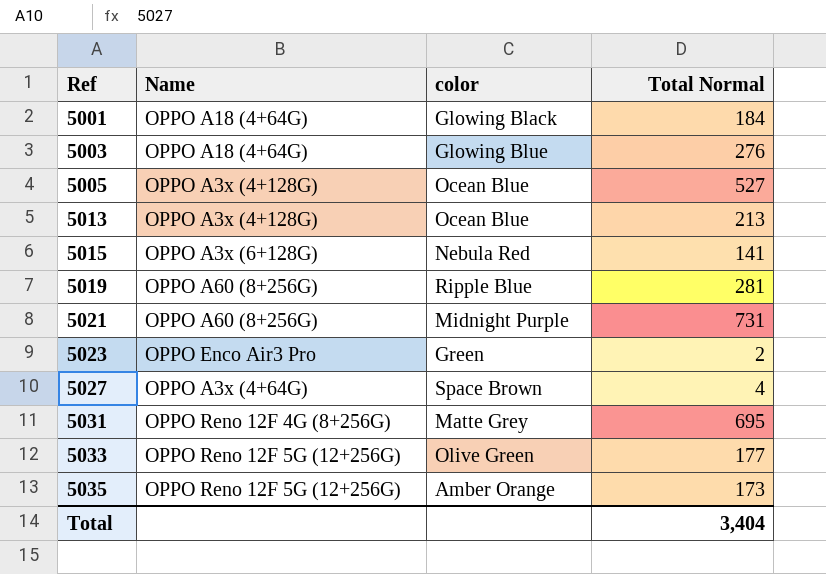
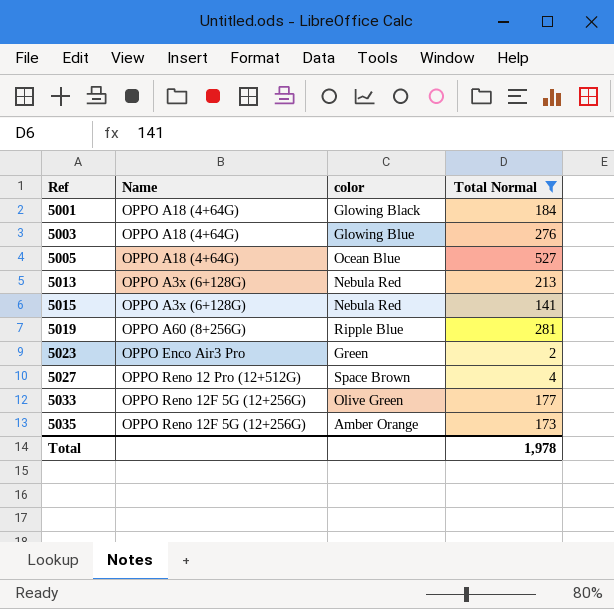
filter: none -> Total Normal <= 527
5005 | Name: OPPO A3x (4+128G) -> OPPO A18 (4+64G)
5013 | Name: OPPO A3x (4+128G) -> OPPO A3x (6+128G)
5013 | color: Ocean Blue -> Nebula Red
5027 | Name: OPPO A3x (4+64G) -> OPPO Reno 12 Pro (12+512G)
Total | Total Normal: 3,404 -> 1,978

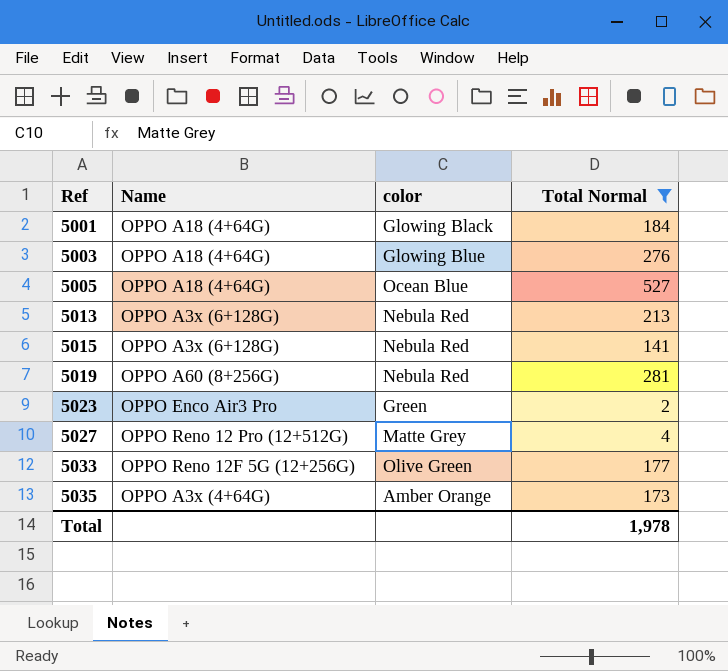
5019 | color: Ripple Blue -> Nebula Red
5027 | color: Space Brown -> Matte Grey
5035 | Name: OPPO Reno 12F 5G (12+256G) -> OPPO A3x (4+64G)

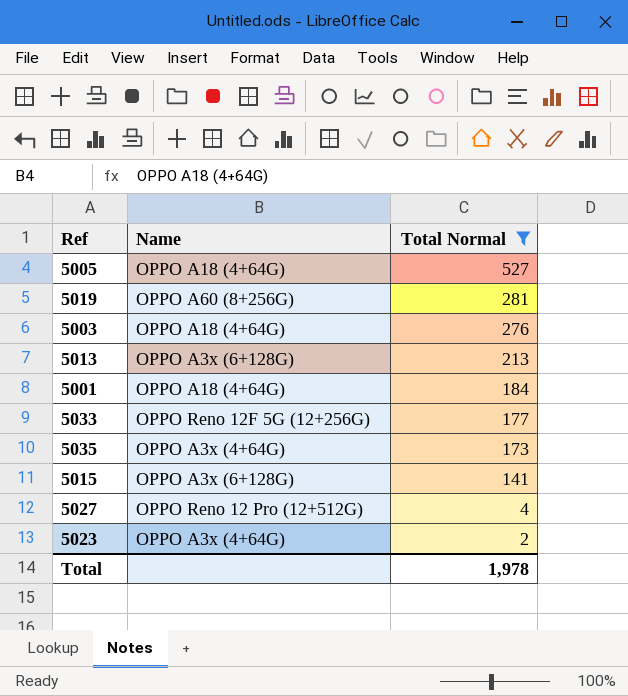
row order: Ref ascending -> Total Normal descending
column color | position: 3 -> none
5023 | Name: OPPO Enco Air3 Pro -> OPPO A3x (4+64G)

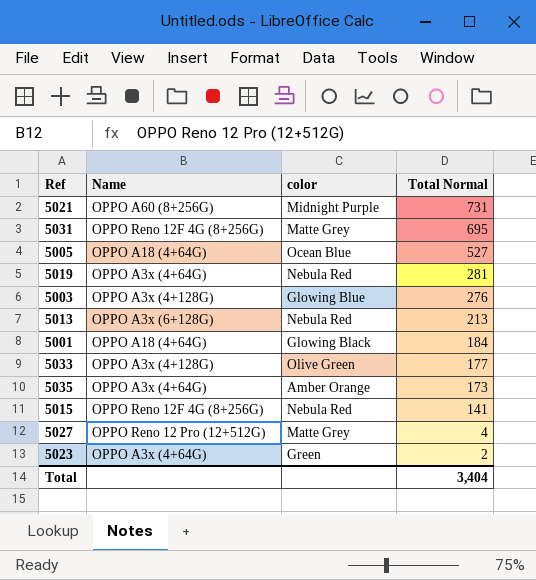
filter: Total Normal <= 527 -> none
column color | position: none -> 3
5019 | Name: OPPO A60 (8+256G) -> OPPO A3x (4+64G)
5003 | Name: OPPO A18 (4+64G) -> OPPO A3x (4+128G)
5033 | Name: OPPO Reno 12F 5G (12+256G) -> OPPO A3x (4+128G)
5015 | Name: OPPO A3x (6+128G) -> OPPO Reno 12F 4G (8+256G)
Total | Total Normal: 1,978 -> 3,404

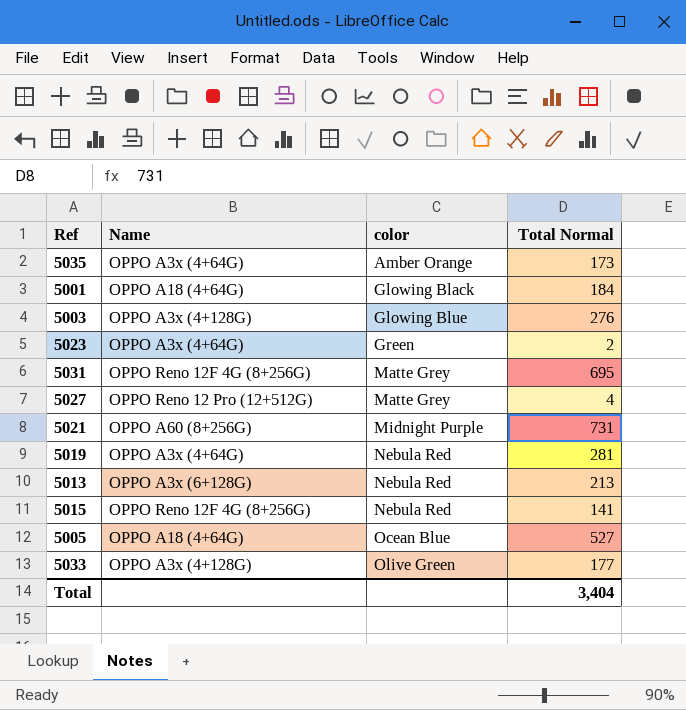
row order: Total Normal descending -> color ascending

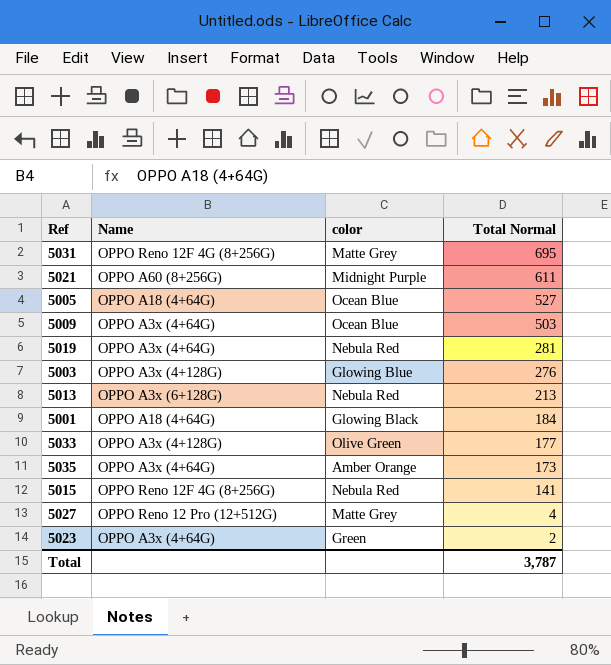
row order: color ascending -> Total Normal descending
5021 | Total Normal: 731 -> 611
row 5009: none -> OPPO A3x (4+64G) | Ocean Blue | 503
Total | Total Normal: 3,404 -> 3,787

